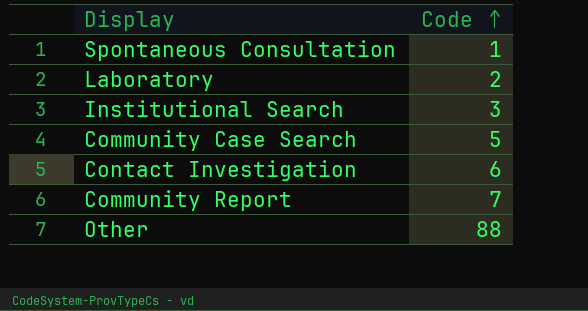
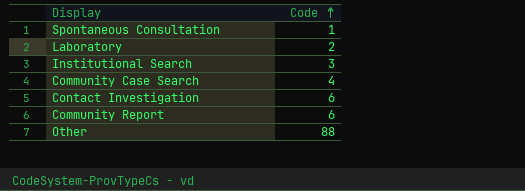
Community Case Search | Code: 5 -> 4
Community Report | Code: 7 -> 6

